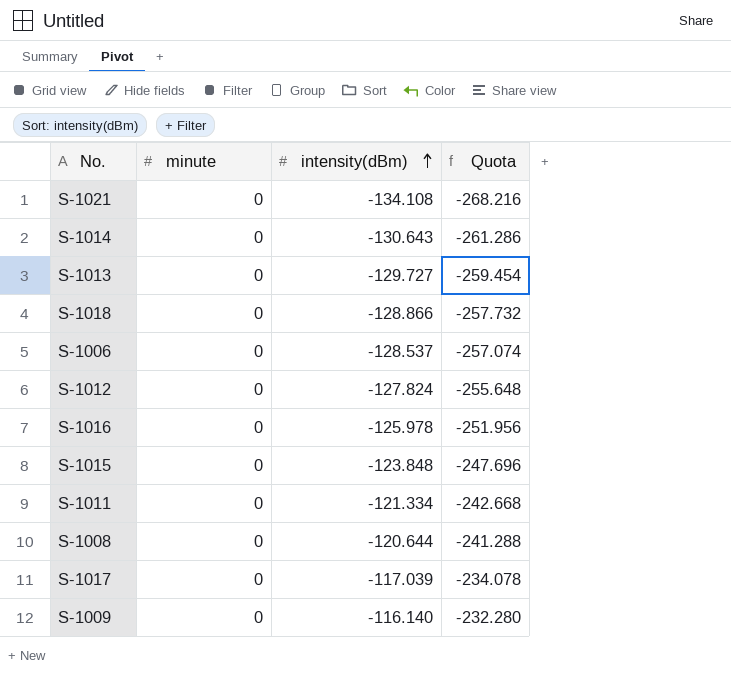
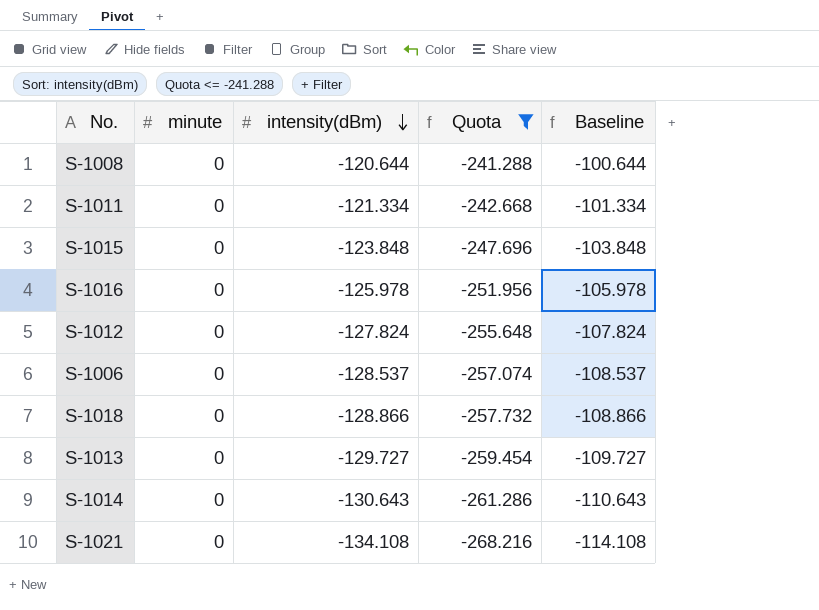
filter: none -> Quota <= -241.288
row order: intensity(dBm) ascending -> intensity(dBm) descending
column Baseline | formula: none -> [intensity(dBm)] + 20

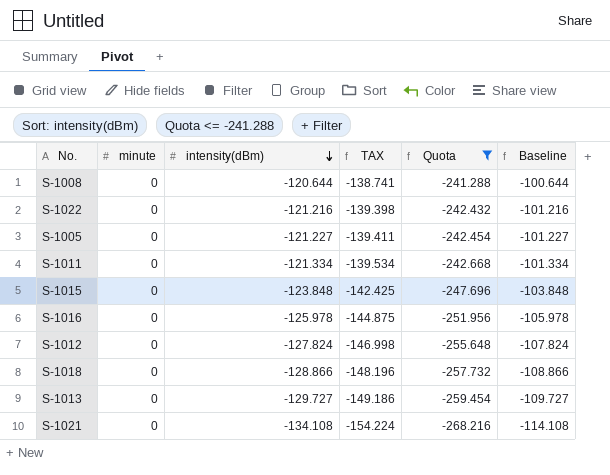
column TAX | formula: none -> [intensity(dBm)] * 1.15
row S-1006: 0 | -128.537 | -257.074 | -108.537 -> none
row S-1014: 0 | -130.643 | -261.286 | -110.643 -> none
row S-1022: none -> 0 | -121.216 | -139.398 | -242.432 | -101.216
row S-1005: none -> 0 | -121.227 | -139.411 | -242.454 | -101.227

